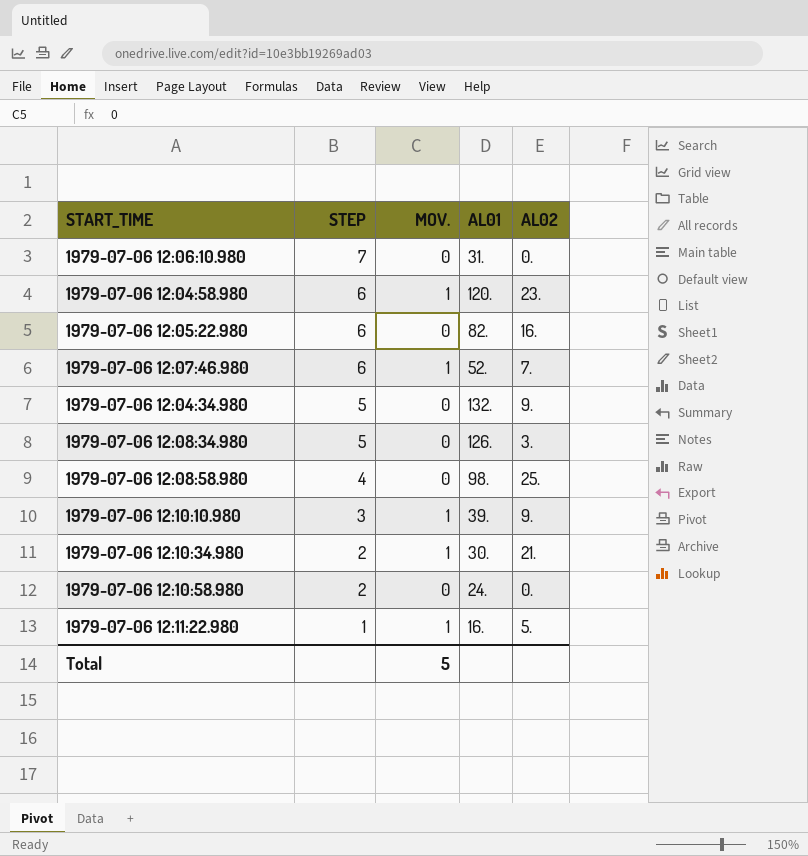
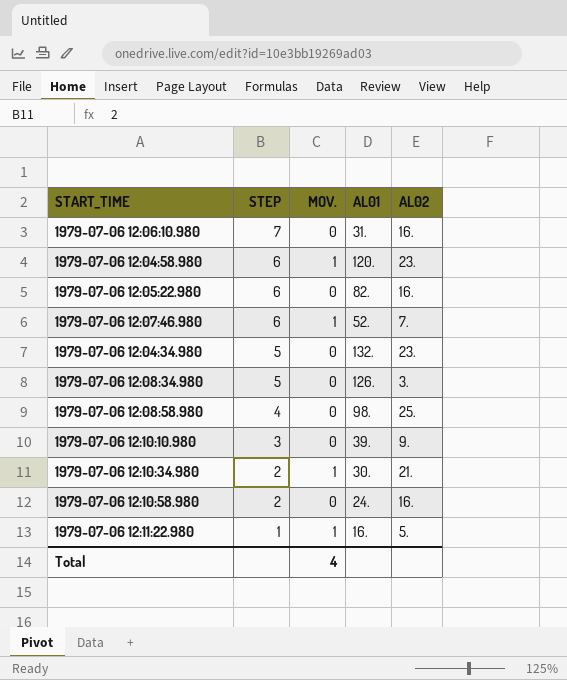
1979-07-06 12:06:10.980 | AL02: 0. -> 16.
1979-07-06 12:04:34.980 | AL02: 9. -> 23.
1979-07-06 12:10:10.980 | MOV.: 1 -> 0
1979-07-06 12:10:58.980 | AL02: 0. -> 16.
Total | MOV.: 5 -> 4

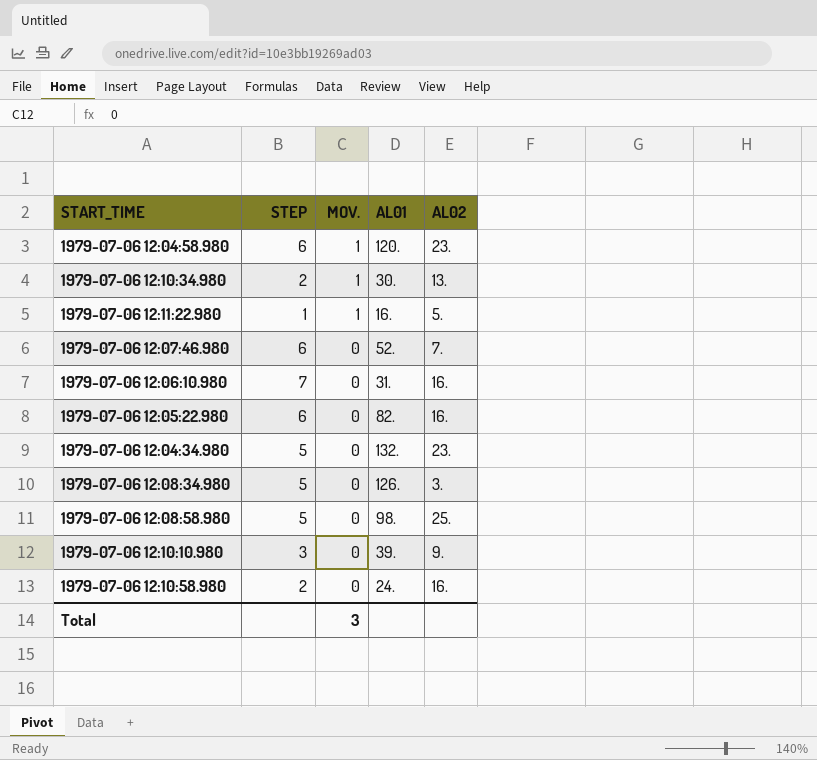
row order: STEP descending -> MOV. descending
1979-07-06 12:10:34.980 | AL02: 21. -> 13.
1979-07-06 12:07:46.980 | MOV.: 1 -> 0
1979-07-06 12:08:58.980 | STEP: 4 -> 5
Total | MOV.: 4 -> 3

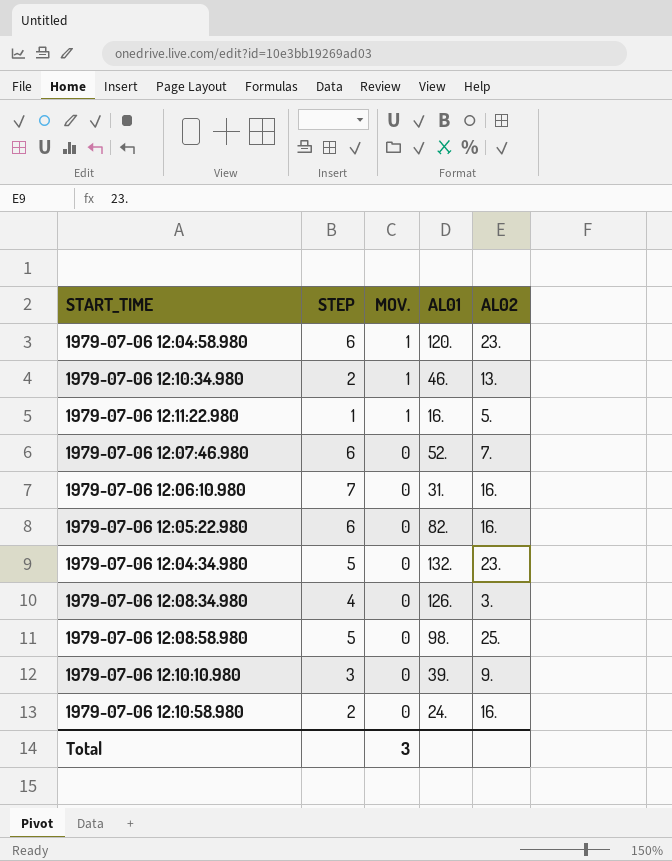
1979-07-06 12:10:34.980 | AL01: 30. -> 46.
1979-07-06 12:08:34.980 | STEP: 5 -> 4

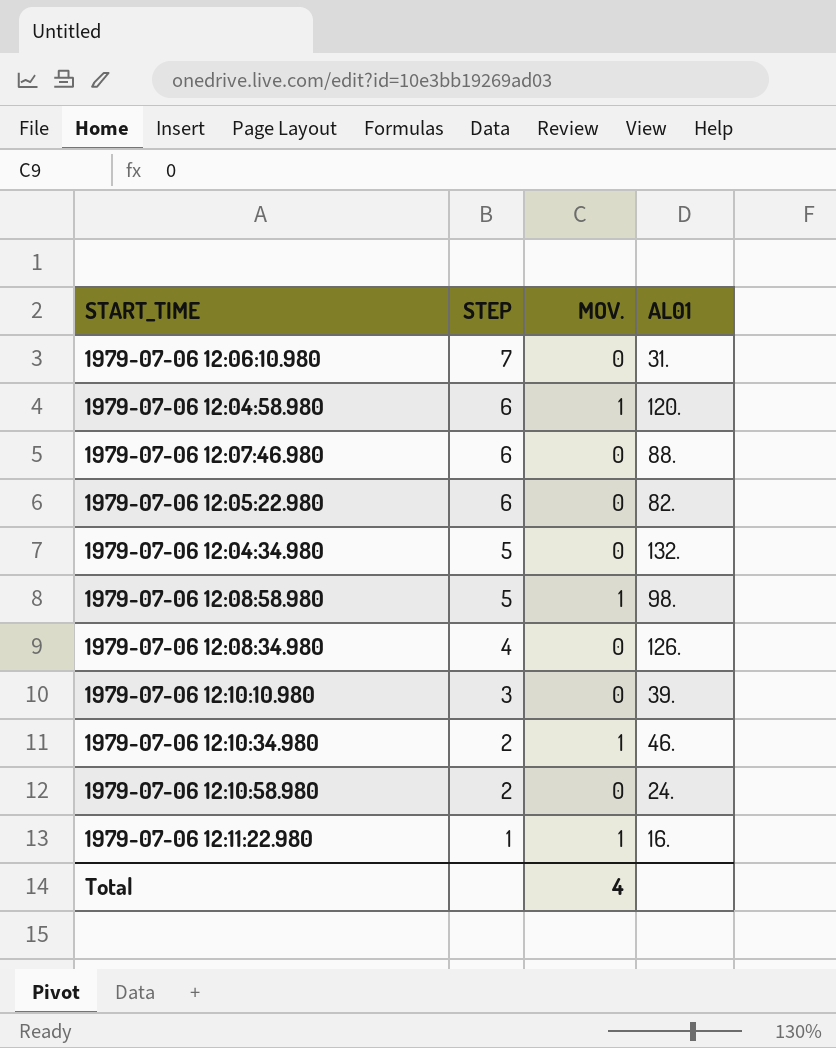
row order: MOV. descending -> STEP descending
column AL02 | position: 5 -> none
1979-07-06 12:07:46.980 | AL01: 52. -> 88.
1979-07-06 12:08:58.980 | MOV.: 0 -> 1
Total | MOV.: 3 -> 4

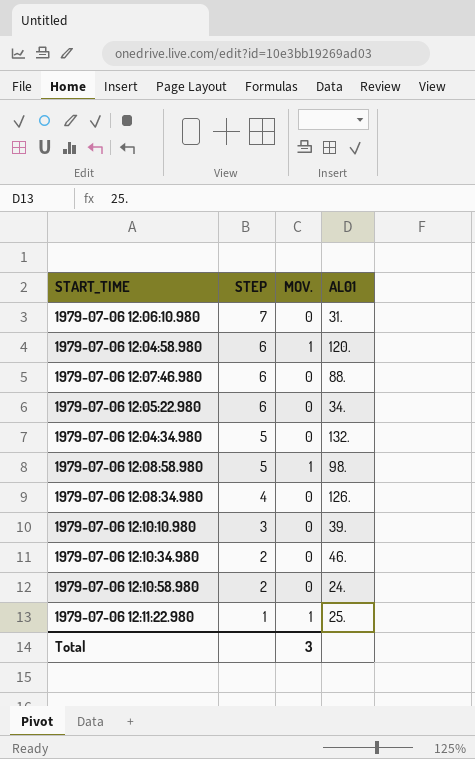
1979-07-06 12:05:22.980 | AL01: 82. -> 34.
1979-07-06 12:10:34.980 | MOV.: 1 -> 0
1979-07-06 12:11:22.980 | AL01: 16. -> 25.
Total | MOV.: 4 -> 3

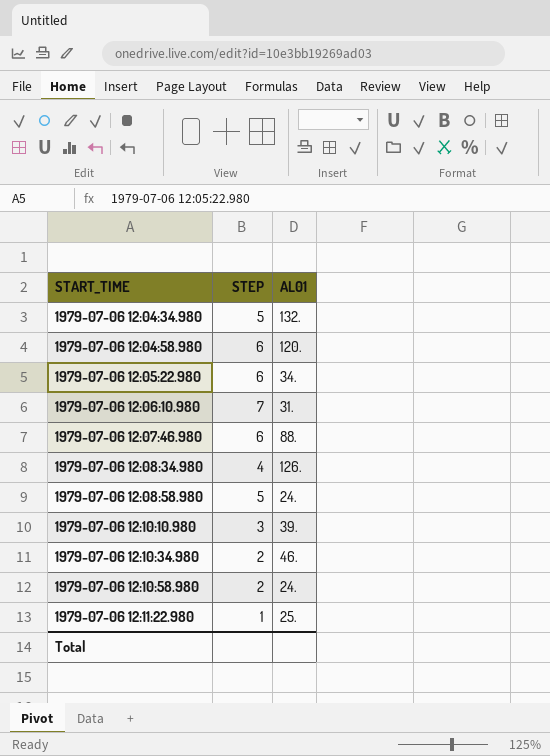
row order: STEP descending -> START_TIME ascending
column MOV. | position: 3 -> none
1979-07-06 12:08:58.980 | AL01: 98. -> 24.

